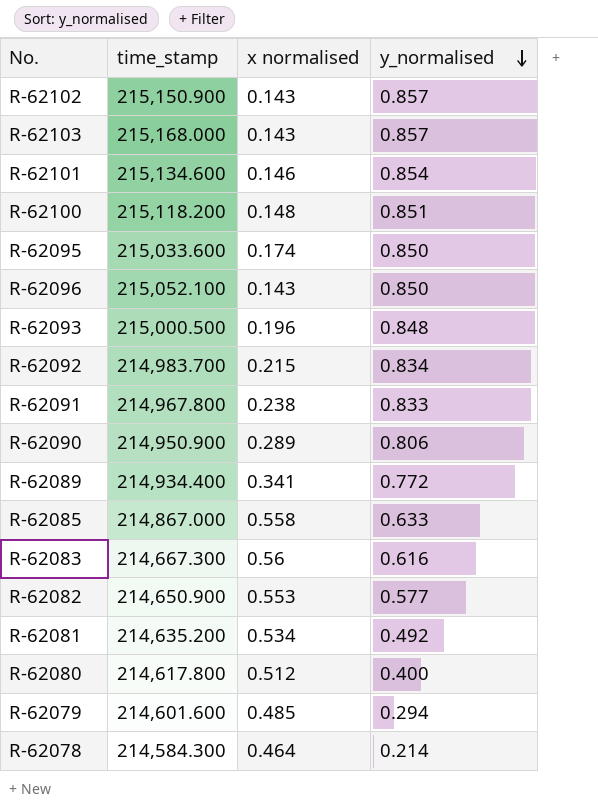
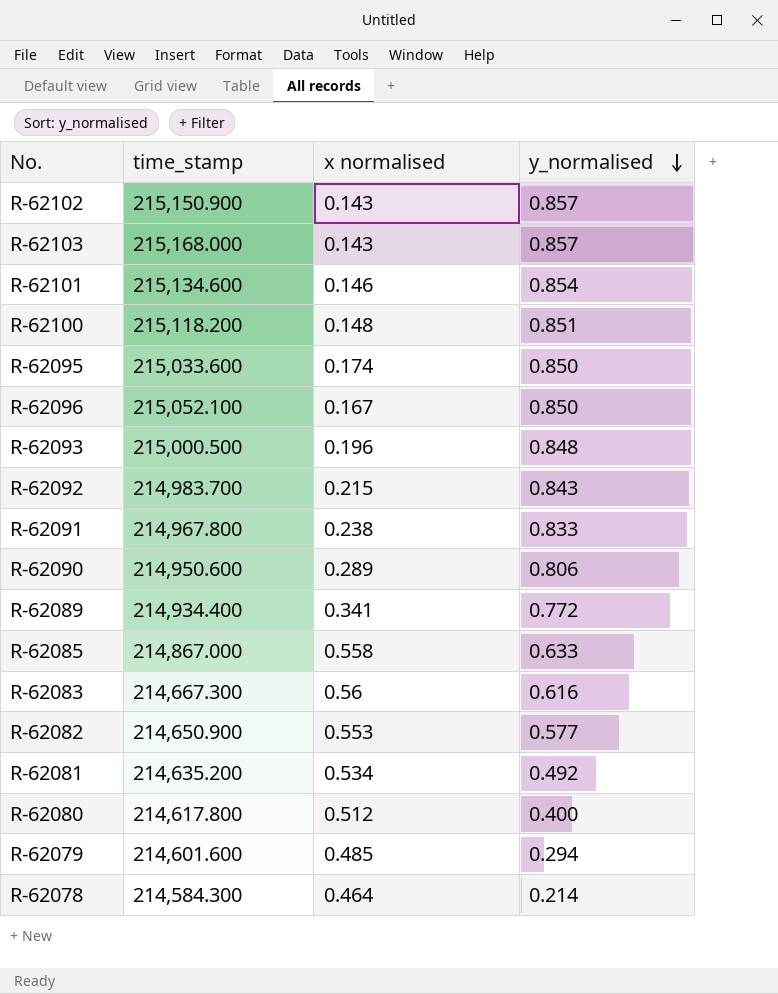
R-62096 | x normalised: 0.143 -> 0.167
R-62092 | y_normalised: 0.834 -> 0.843
R-62090 | time_stamp: 214,950.900 -> 214,950.600

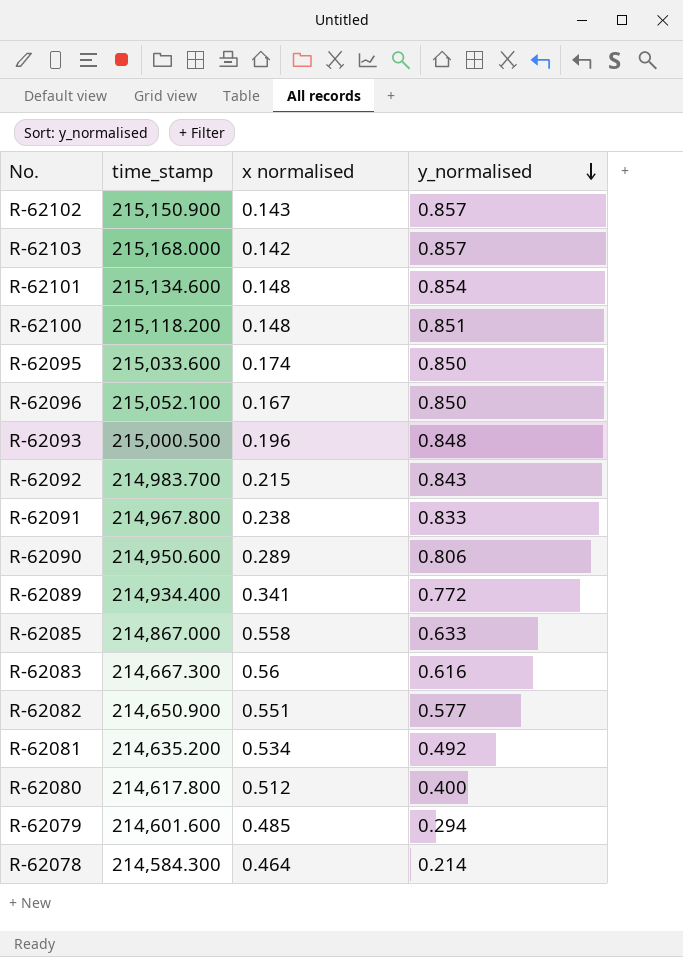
R-62103 | x normalised: 0.143 -> 0.142
R-62101 | x normalised: 0.146 -> 0.148
R-62082 | x normalised: 0.553 -> 0.551

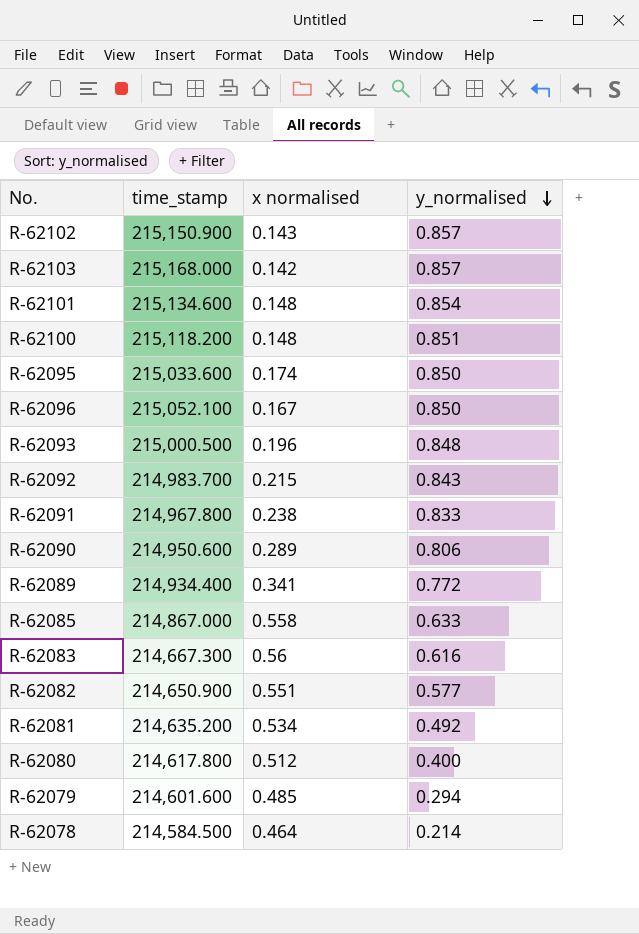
R-62078 | time_stamp: 214,584.300 -> 214,584.500

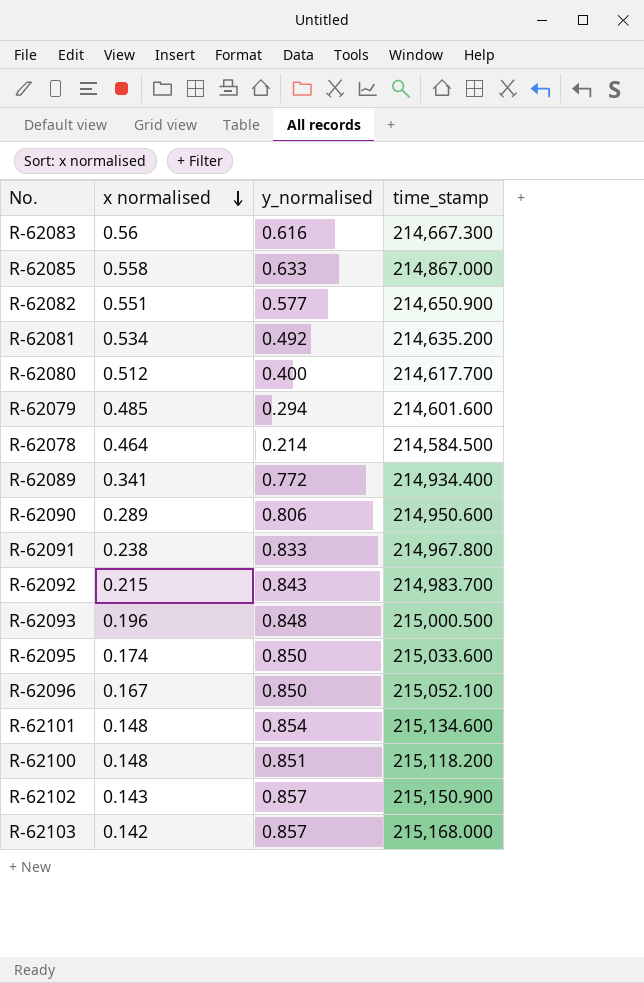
row order: y_normalised descending -> x normalised descending
column time_stamp | position: 2 -> 4
R-62080 | time_stamp: 214,617.800 -> 214,617.700

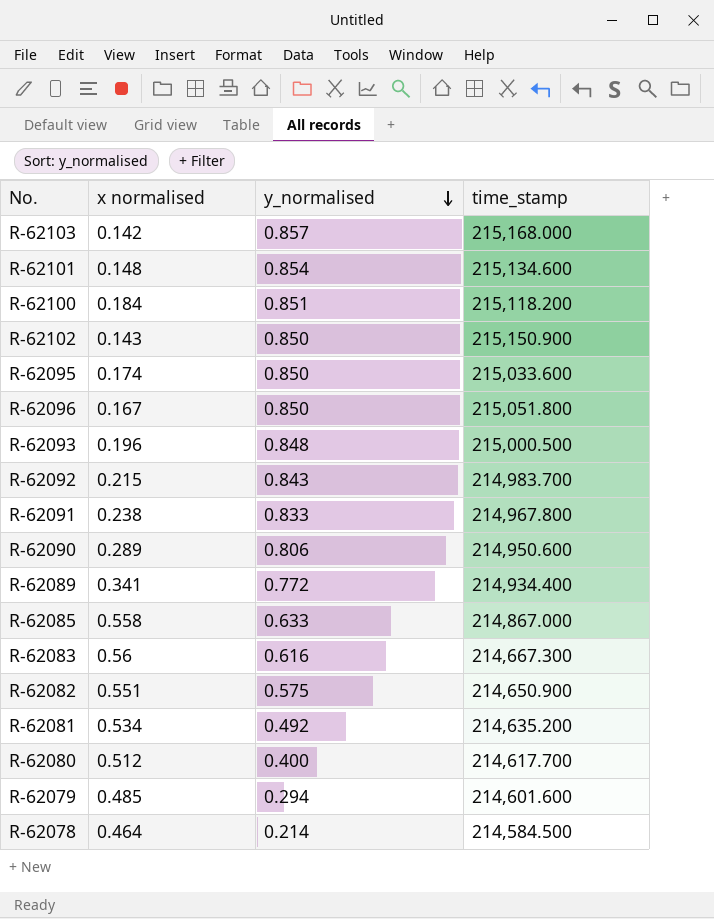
row order: x normalised descending -> y_normalised descending
R-62100 | x normalised: 0.148 -> 0.184
R-62102 | y_normalised: 0.857 -> 0.850
R-62096 | time_stamp: 215,052.100 -> 215,051.800
R-62082 | y_normalised: 0.577 -> 0.575

